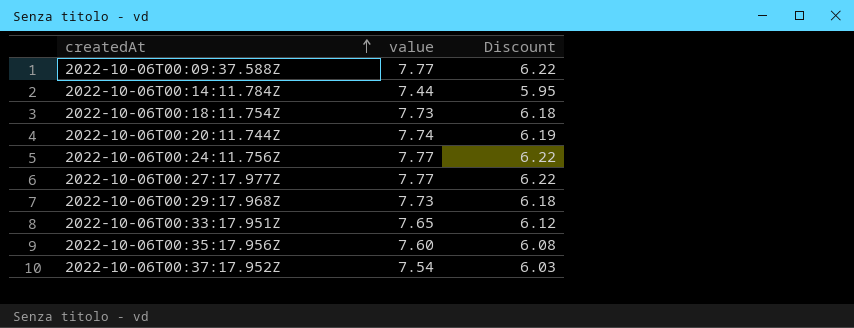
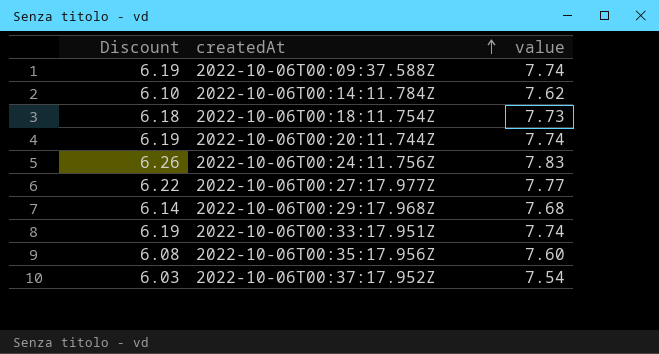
column Discount | position: 3 -> 1
2022-10-06T00:09:37.588Z | Discount: 6.22 -> 6.19
2022-10-06T00:09:37.588Z | value: 7.77 -> 7.74
2022-10-06T00:14:11.784Z | Discount: 5.95 -> 6.10
2022-10-06T00:14:11.784Z | value: 7.44 -> 7.62
2022-10-06T00:24:11.756Z | Discount: 6.22 -> 6.26
2022-10-06T00:24:11.756Z | value: 7.77 -> 7.83
2022-10-06T00:29:17.968Z | Discount: 6.18 -> 6.14
2022-10-06T00:29:17.968Z | value: 7.73 -> 7.68
2022-10-06T00:33:17.951Z | Discount: 6.12 -> 6.19
2022-10-06T00:33:17.951Z | value: 7.65 -> 7.74

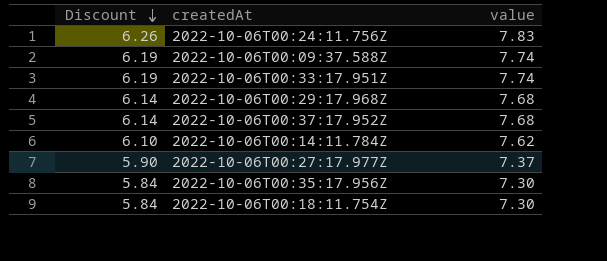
row order: createdAt ascending -> Discount descending
row 2022-10-06T00:20:11.744Z: 6.19 | 7.74 -> none
2022-10-06T00:37:17.952Z | Discount: 6.03 -> 6.14
2022-10-06T00:37:17.952Z | value: 7.54 -> 7.68
2022-10-06T00:27:17.977Z | Discount: 6.22 -> 5.90
2022-10-06T00:27:17.977Z | value: 7.77 -> 7.37
2022-10-06T00:35:17.956Z | Discount: 6.08 -> 5.84
2022-10-06T00:35:17.956Z | value: 7.60 -> 7.30
2022-10-06T00:18:11.754Z | Discount: 6.18 -> 5.84
2022-10-06T00:18:11.754Z | value: 7.73 -> 7.30

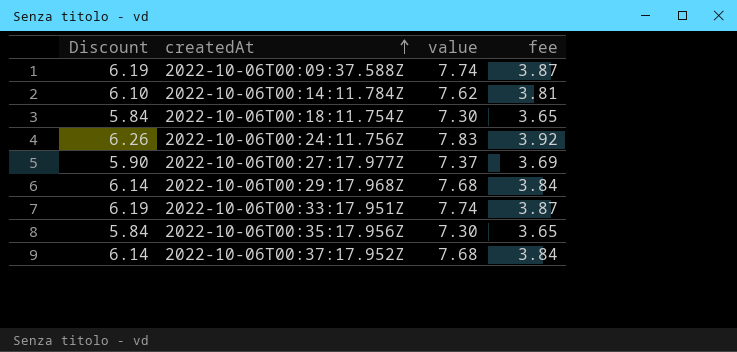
row order: Discount descending -> createdAt ascending
column fee | formula: none -> [value] * 0.5

